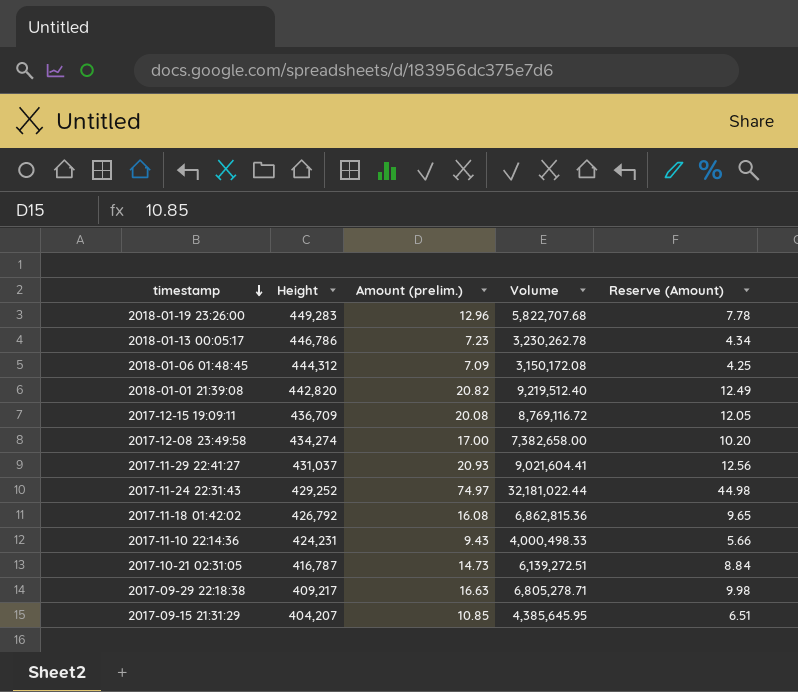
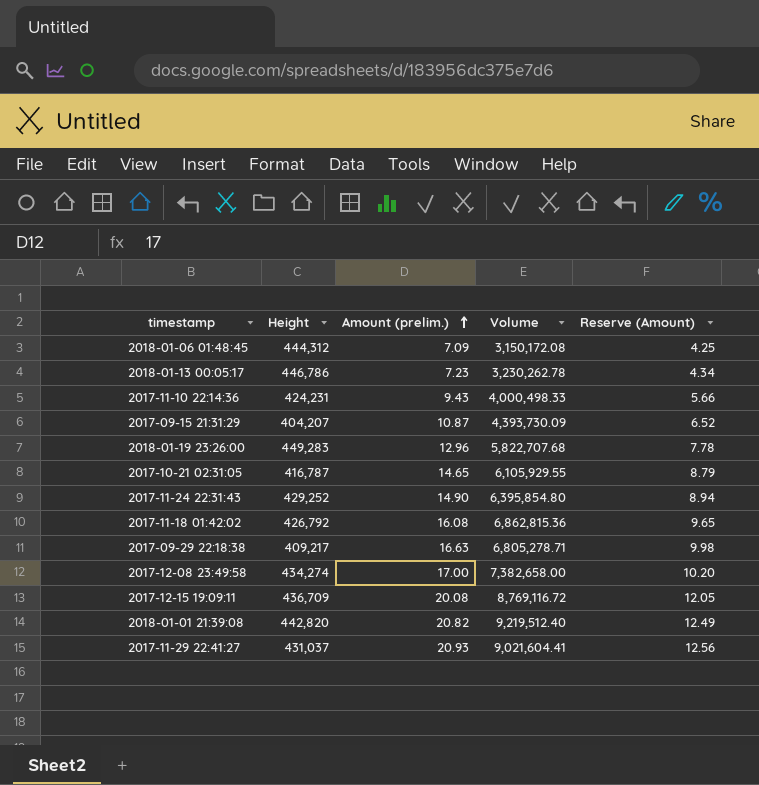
row order: timestamp descending -> Amount (prelim.) ascending
2017-09-15 21:31:29 | Amount (prelim.): 10.85 -> 10.87
2017-09-15 21:31:29 | Volume: 4,385,645.95 -> 4,393,730.09
2017-09-15 21:31:29 | Reserve (Amount): 6.51 -> 6.52
2017-10-21 02:31:05 | Amount (prelim.): 14.73 -> 14.65
2017-10-21 02:31:05 | Volume: 6,139,272.51 -> 6,105,929.55
2017-10-21 02:31:05 | Reserve (Amount): 8.84 -> 8.79
2017-11-24 22:31:43 | Amount (prelim.): 74.97 -> 14.90
2017-11-24 22:31:43 | Volume: 32,181,022.44 -> 6,395,854.80
2017-11-24 22:31:43 | Reserve (Amount): 44.98 -> 8.94

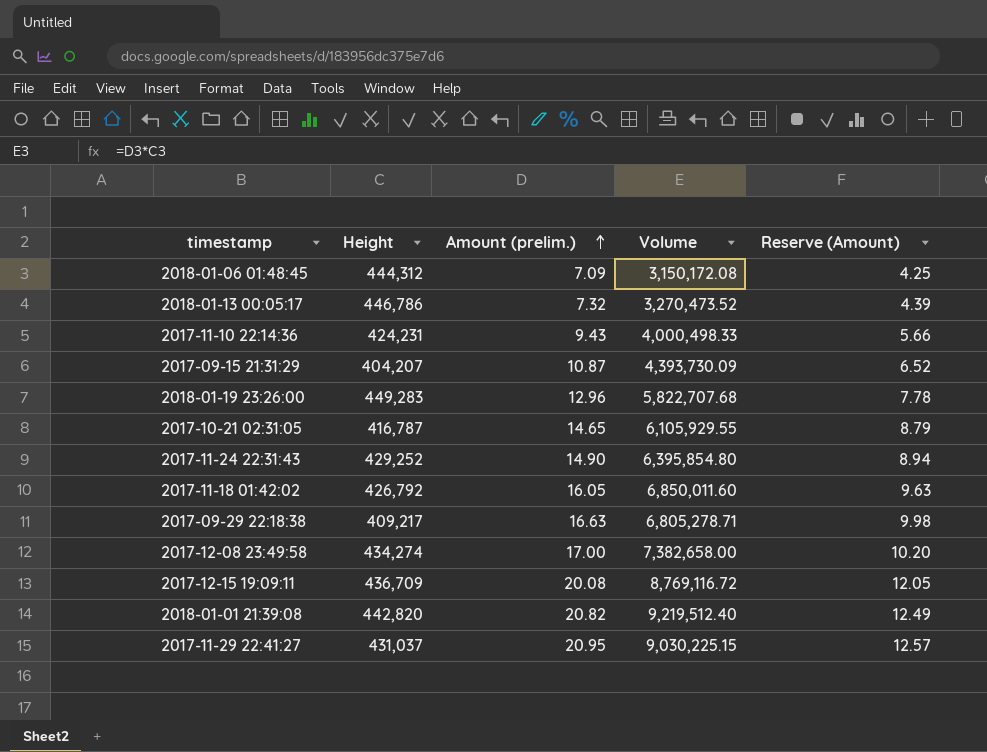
2018-01-13 00:05:17 | Amount (prelim.): 7.23 -> 7.32
2018-01-13 00:05:17 | Volume: 3,230,262.78 -> 3,270,473.52
2018-01-13 00:05:17 | Reserve (Amount): 4.34 -> 4.39
2017-11-18 01:42:02 | Amount (prelim.): 16.08 -> 16.05
2017-11-18 01:42:02 | Volume: 6,862,815.36 -> 6,850,011.60
2017-11-18 01:42:02 | Reserve (Amount): 9.65 -> 9.63
2017-11-29 22:41:27 | Amount (prelim.): 20.93 -> 20.95
2017-11-29 22:41:27 | Volume: 9,021,604.41 -> 9,030,225.15
2017-11-29 22:41:27 | Reserve (Amount): 12.56 -> 12.57

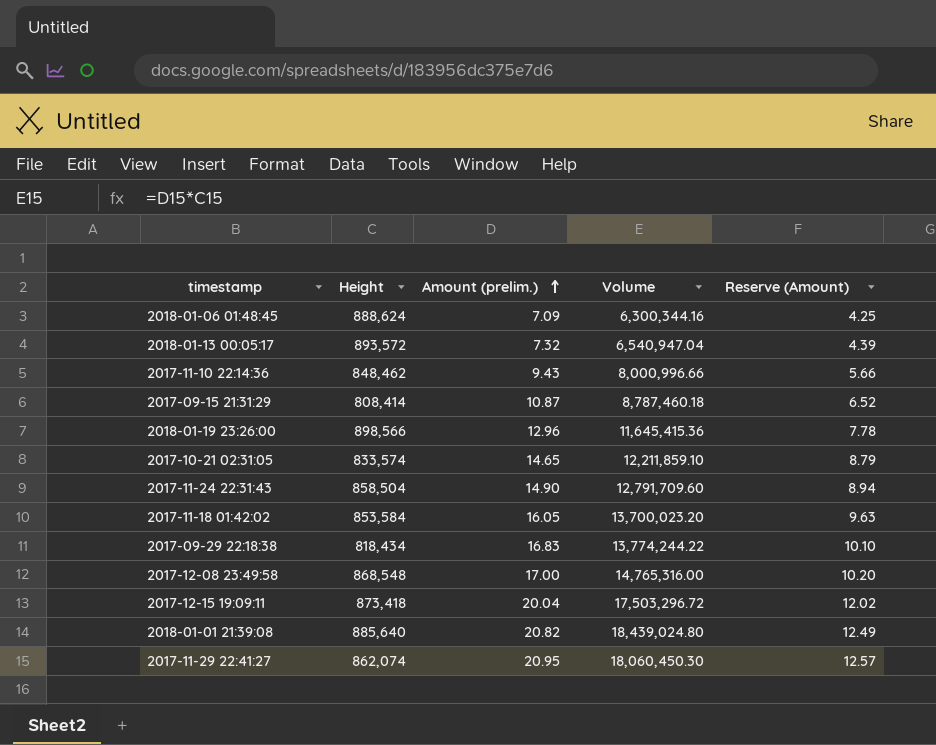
2018-01-06 01:48:45 | Height: 444,312 -> 888,624
2018-01-06 01:48:45 | Volume: 3,150,172.08 -> 6,300,344.16
2018-01-13 00:05:17 | Height: 446,786 -> 893,572
2018-01-13 00:05:17 | Volume: 3,270,473.52 -> 6,540,947.04
2017-11-10 22:14:36 | Height: 424,231 -> 848,462
2017-11-10 22:14:36 | Volume: 4,000,498.33 -> 8,000,996.66
2017-09-15 21:31:29 | Height: 404,207 -> 808,414
2017-09-15 21:31:29 | Volume: 4,393,730.09 -> 8,787,460.18
2018-01-19 23:26:00 | Height: 449,283 -> 898,566
2018-01-19 23:26:00 | Volume: 5,822,707.68 -> 11,645,415.36
2017-10-21 02:31:05 | Height: 416,787 -> 833,574
2017-10-21 02:31:05 | Volume: 6,105,929.55 -> 12,211,859.10
2017-11-24 22:31:43 | Height: 429,252 -> 858,504
2017-11-24 22:31:43 | Volume: 6,395,854.80 -> 12,791,709.60
2017-11-18 01:42:02 | Height: 426,792 -> 853,584
2017-11-18 01:42:02 | Volume: 6,850,011.60 -> 13,700,023.20
2017-09-29 22:18:38 | Height: 409,217 -> 818,434
2017-09-29 22:18:38 | Amount (prelim.): 16.63 -> 16.83
2017-09-29 22:18:38 | Volume: 6,805,278.71 -> 13,774,244.22
2017-09-29 22:18:38 | Reserve (Amount): 9.98 -> 10.10
2017-12-08 23:49:58 | Height: 434,274 -> 868,548
2017-12-08 23:49:58 | Volume: 7,382,658.00 -> 14,765,316.00
2017-12-15 19:09:11 | Height: 436,709 -> 873,418
2017-12-15 19:09:11 | Amount (prelim.): 20.08 -> 20.04
2017-12-15 19:09:11 | Volume: 8,769,116.72 -> 17,503,296.72
2017-12-15 19:09:11 | Reserve (Amount): 12.05 -> 12.02
2018-01-01 21:39:08 | Height: 442,820 -> 885,640
2018-01-01 21:39:08 | Volume: 9,219,512.40 -> 18,439,024.80
2017-11-29 22:41:27 | Height: 431,037 -> 862,074
2017-11-29 22:41:27 | Volume: 9,030,225.15 -> 18,060,450.30

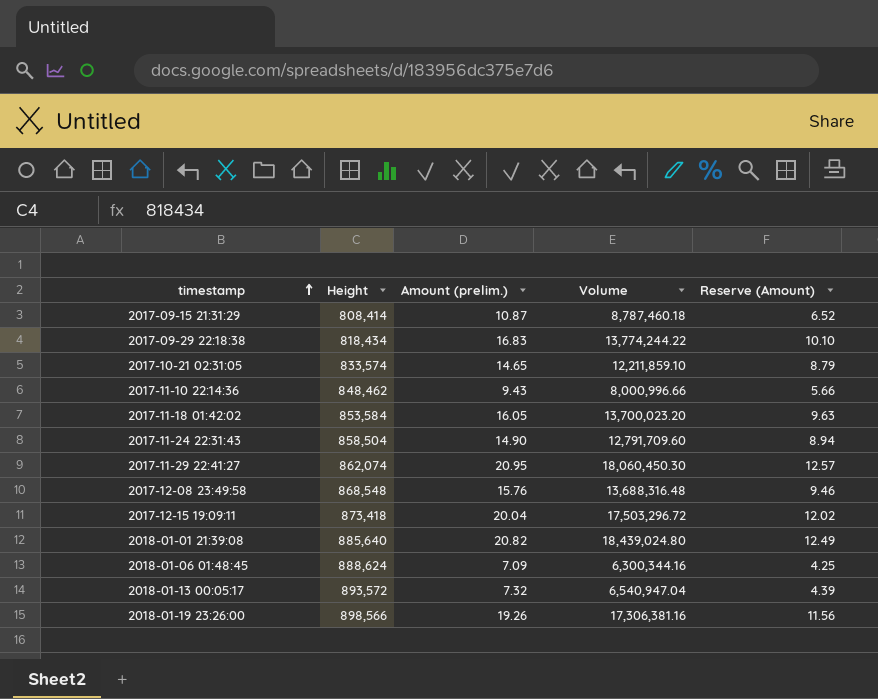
row order: Amount (prelim.) ascending -> timestamp ascending
2017-12-08 23:49:58 | Amount (prelim.): 17.00 -> 15.76
2017-12-08 23:49:58 | Volume: 14,765,316.00 -> 13,688,316.48
2017-12-08 23:49:58 | Reserve (Amount): 10.20 -> 9.46
2018-01-19 23:26:00 | Amount (prelim.): 12.96 -> 19.26
2018-01-19 23:26:00 | Volume: 11,645,415.36 -> 17,306,381.16
2018-01-19 23:26:00 | Reserve (Amount): 7.78 -> 11.56

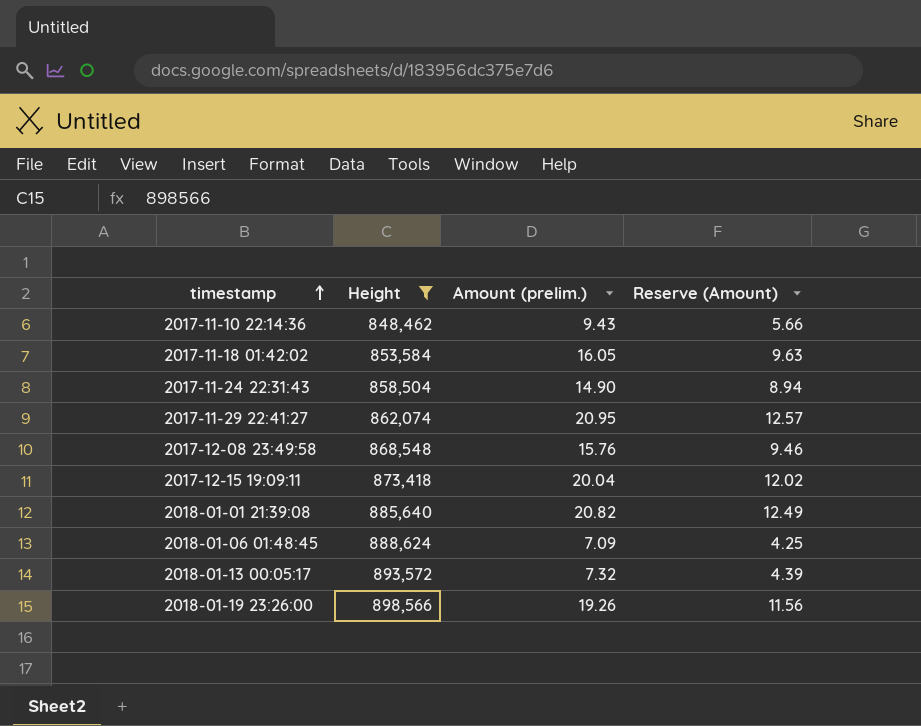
filter: none -> Height >= 848,462
column Volume | formula: [Height] * [Amount (prelim.)] -> none

